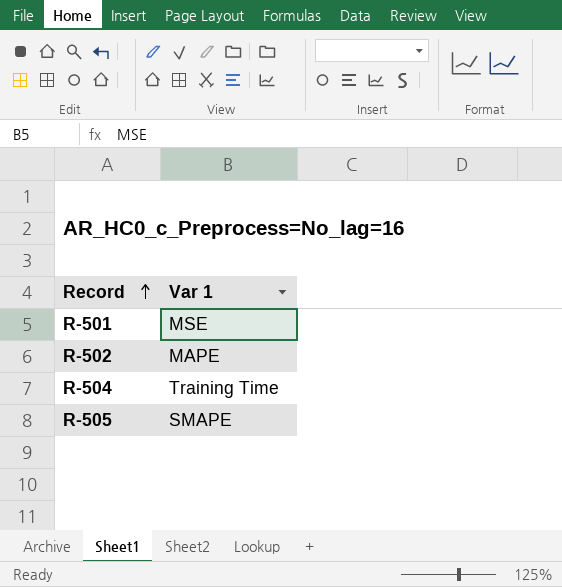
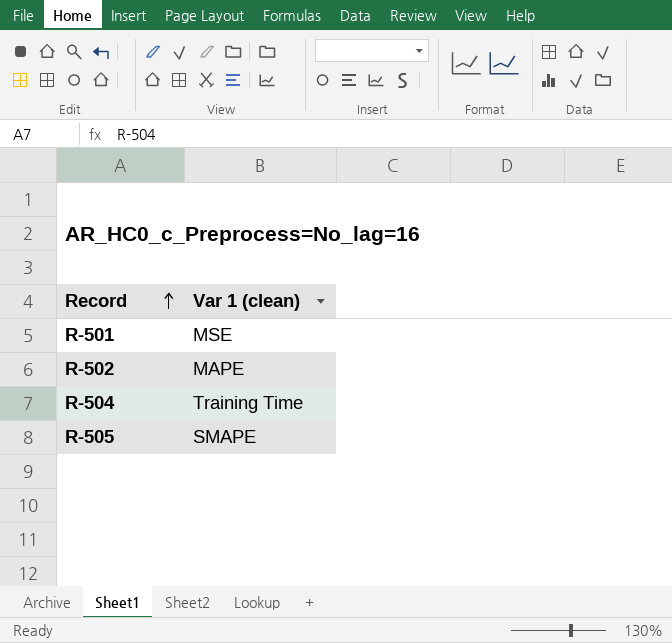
column name: Var 1 -> Var 1 (clean)

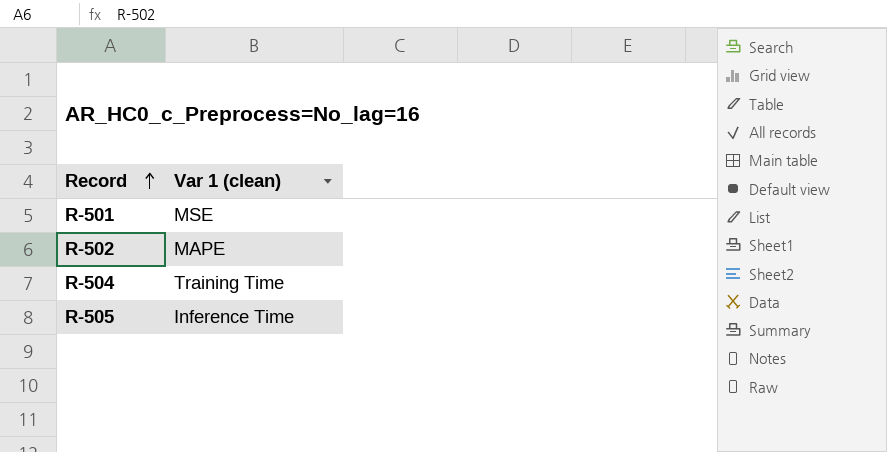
R-505 | Var 1 (clean): SMAPE -> Inference Time

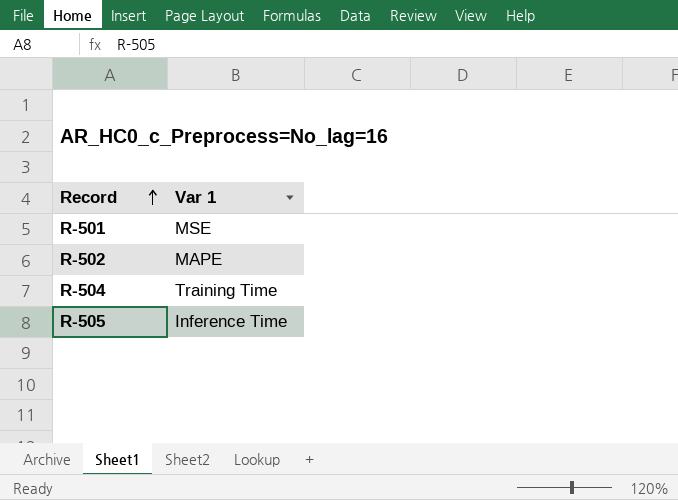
column name: Var 1 (clean) -> Var 1

